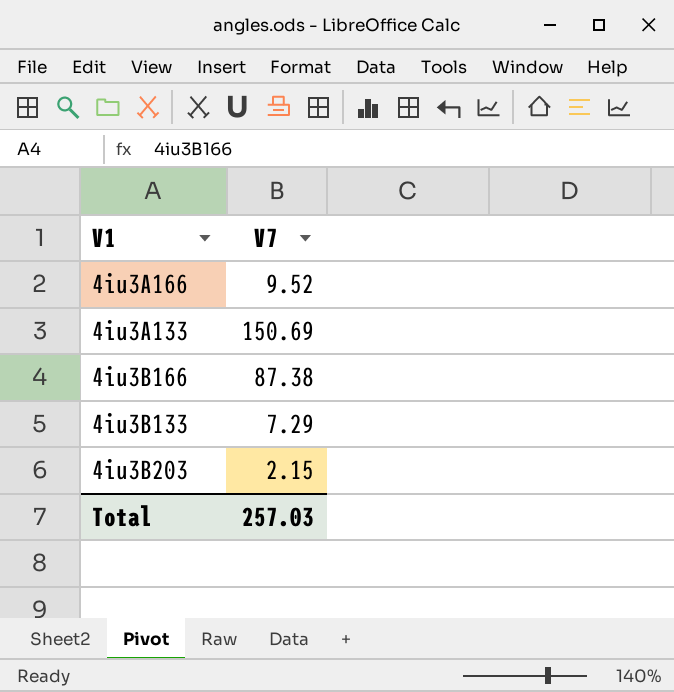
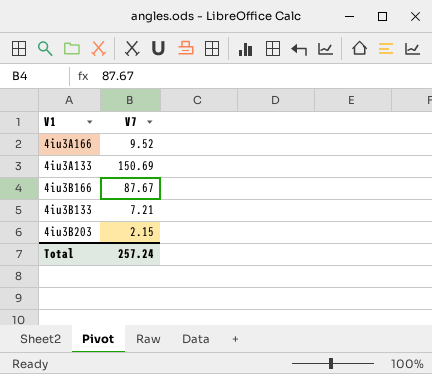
4iu3B166 | V7: 87.38 -> 87.67
4iu3B133 | V7: 7.29 -> 7.21
Total | V7: 257.03 -> 257.24

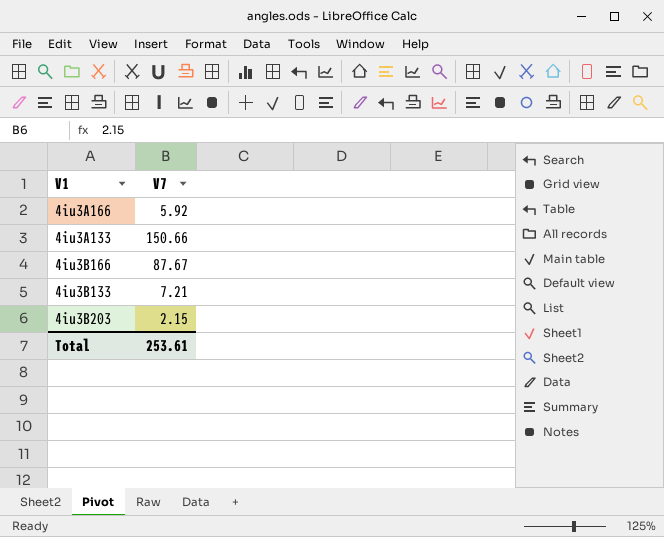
4iu3A166 | V7: 9.52 -> 5.92
4iu3A133 | V7: 150.69 -> 150.66
Total | V7: 257.24 -> 253.61

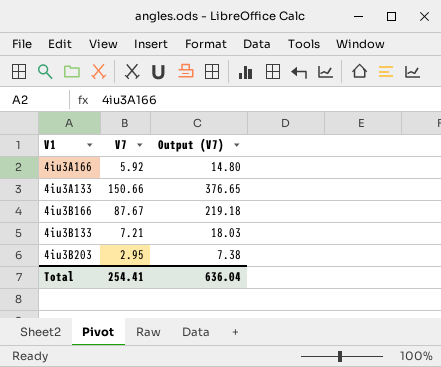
column Output (V7) | formula: none -> [V7] * 2.5
4iu3B203 | V7: 2.15 -> 2.95
Total | V7: 253.61 -> 254.41

